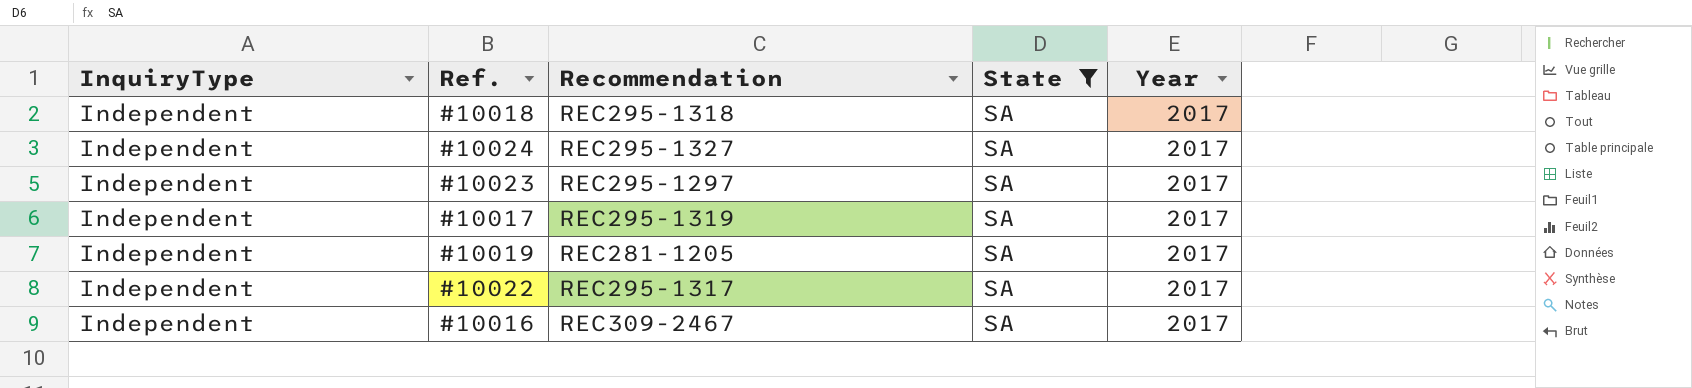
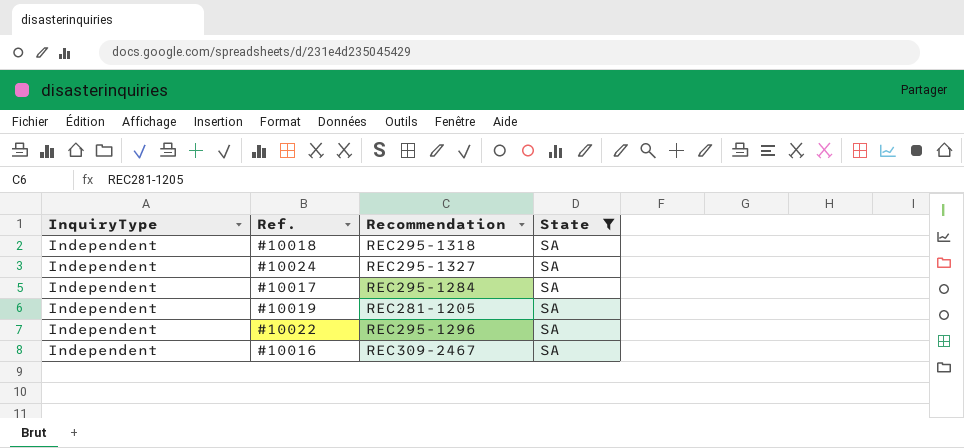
column Year | position: 5 -> none
row #10023: Independent | REC295-1297 | SA | 2017 -> none
#10017 | Recommendation: REC295-1319 -> REC295-1284
#10022 | Recommendation: REC295-1317 -> REC295-1296

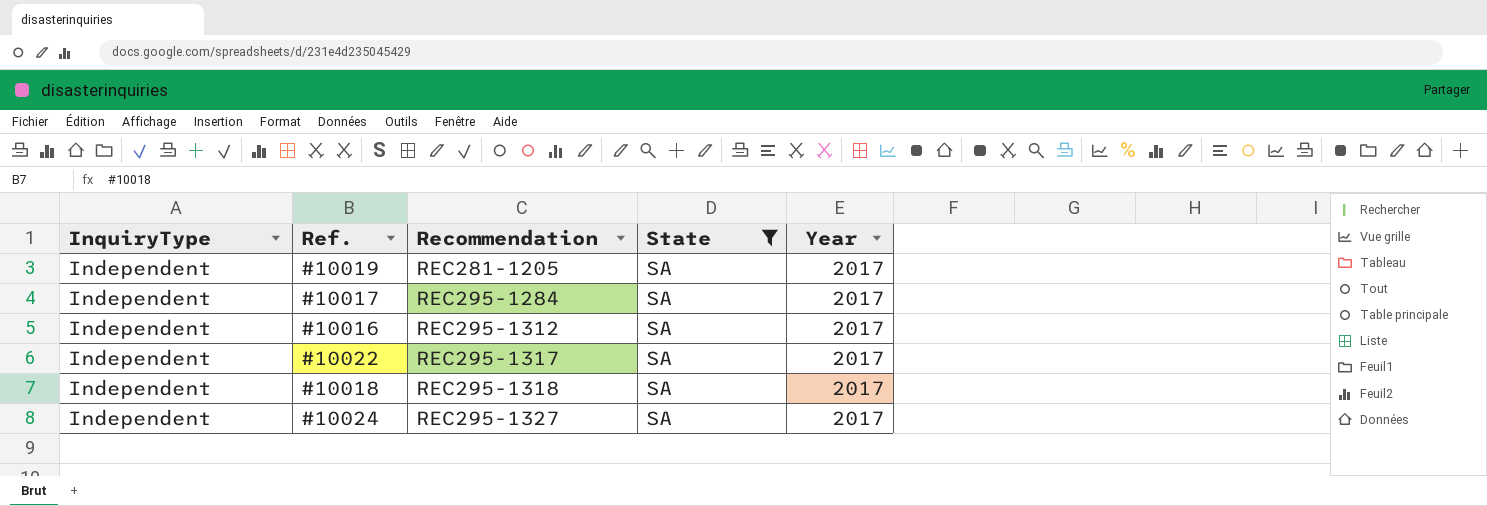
row order: none -> Recommendation ascending
column Year | position: none -> 5
#10016 | Recommendation: REC309-2467 -> REC295-1312
#10022 | Recommendation: REC295-1296 -> REC295-1317

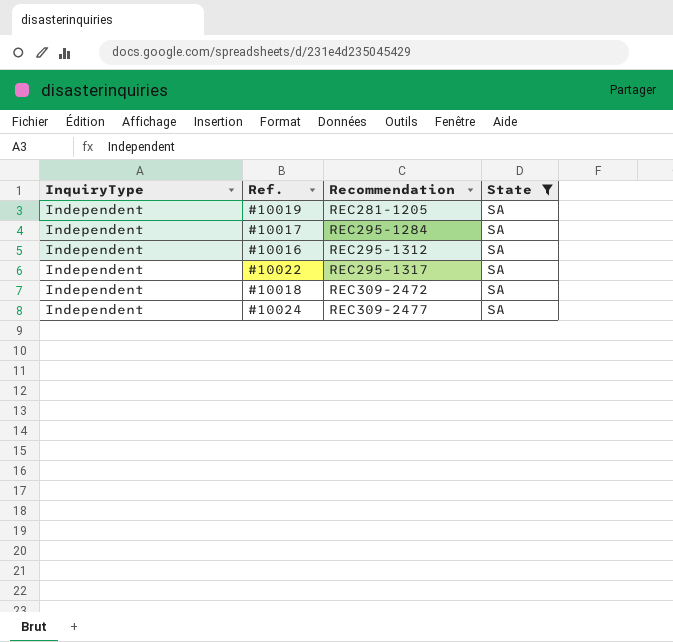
column Year | position: 5 -> none
#10018 | Recommendation: REC295-1318 -> REC309-2472
#10024 | Recommendation: REC295-1327 -> REC309-2477

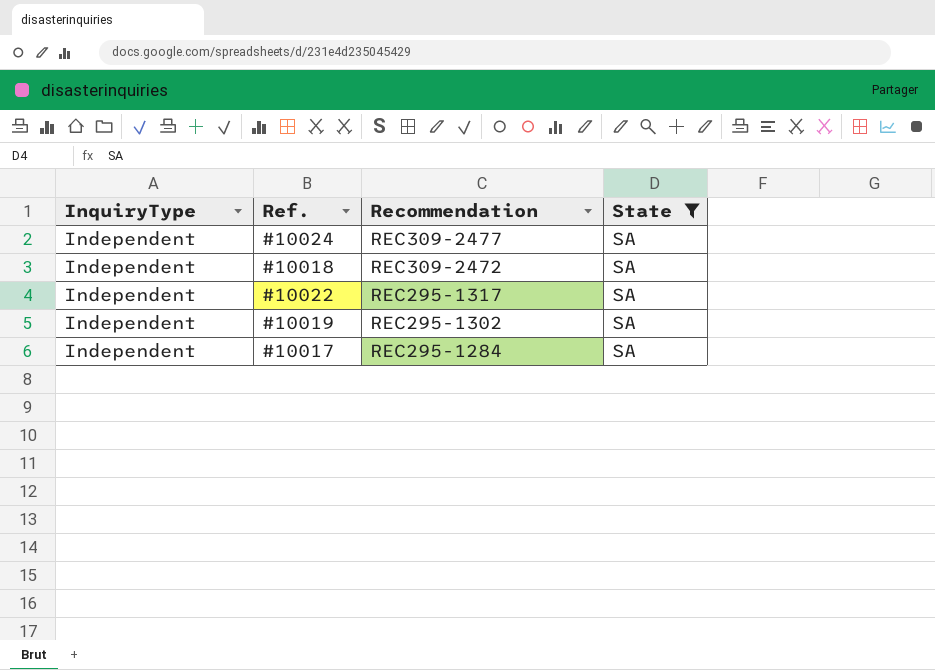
row order: Recommendation ascending -> Recommendation descending
row #10016: Independent | REC295-1312 | SA -> none
#10019 | Recommendation: REC281-1205 -> REC295-1302

